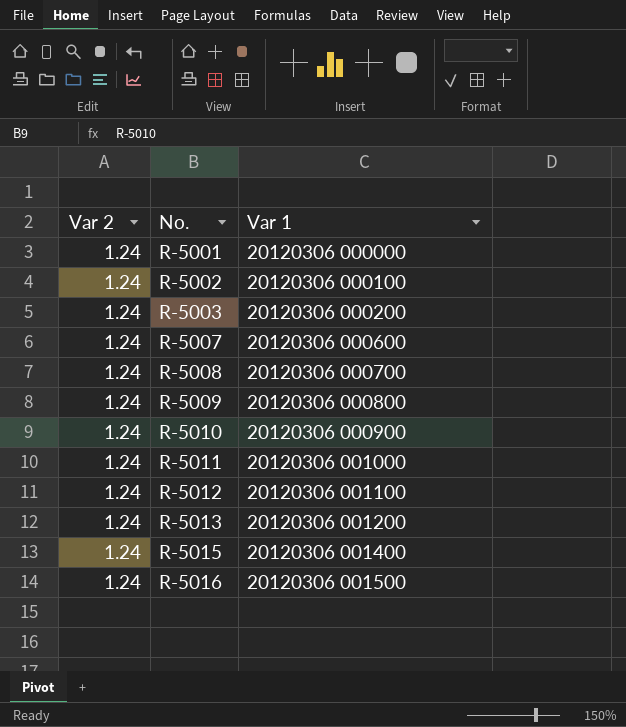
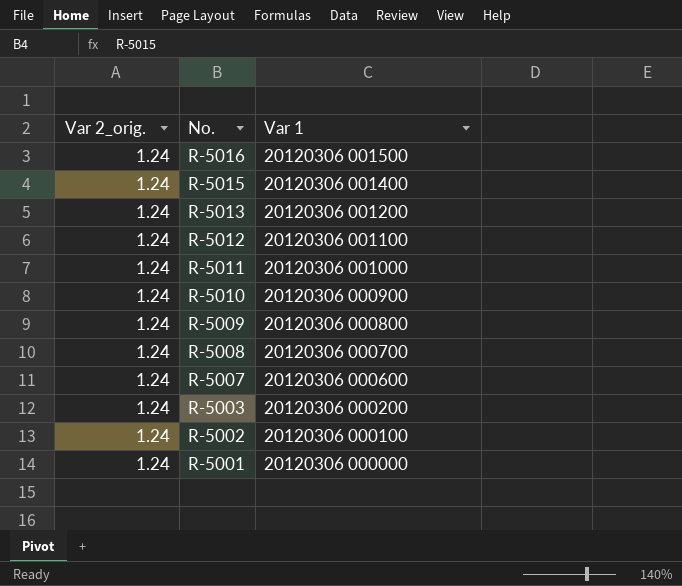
row order: No. ascending -> No. descending
column name: Var 2 -> Var 2_orig.

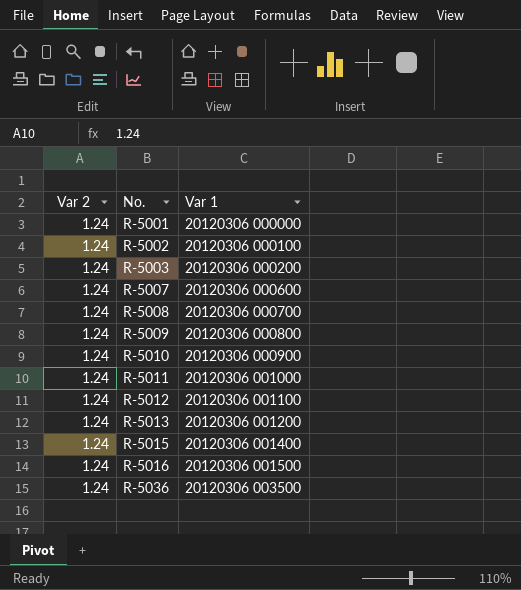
row order: No. descending -> No. ascending
column name: Var 2_orig. -> Var 2
row R-5036: none -> 1.24 | 20120306 003500

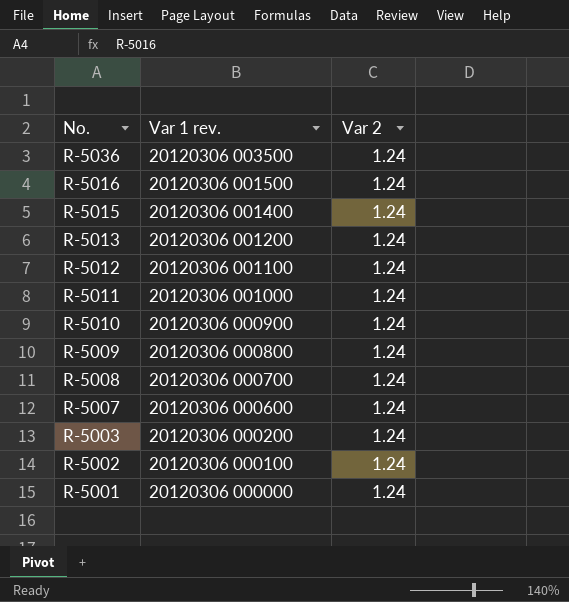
row order: No. ascending -> No. descending
column name: Var 1 -> Var 1 rev.
column Var 2 | position: 1 -> 3

